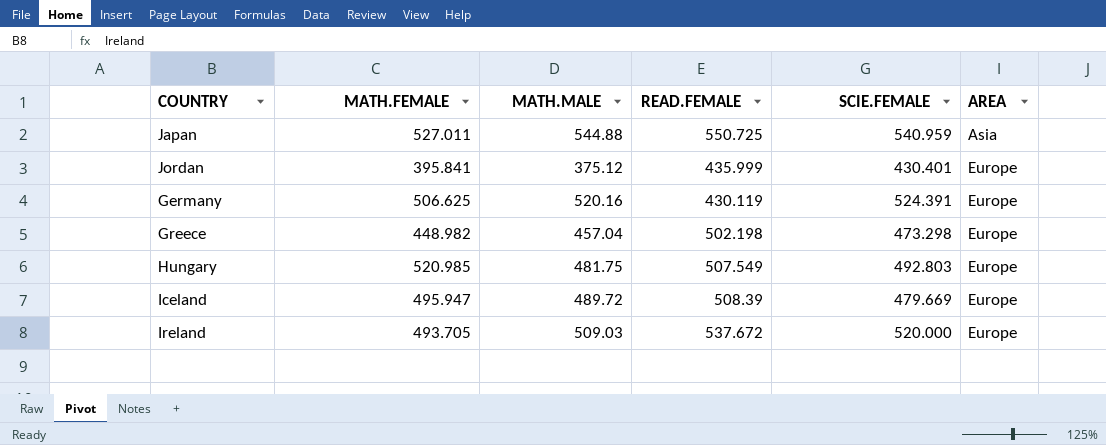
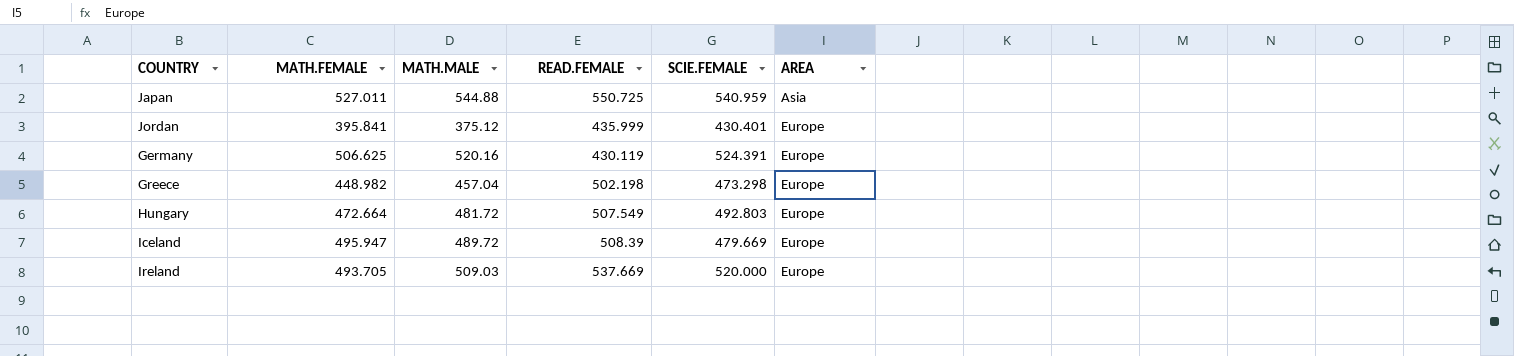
Hungary | MATH.FEMALE: 520.985 -> 472.664
Hungary | MATH.MALE: 481.75 -> 481.72
Ireland | READ.FEMALE: 537.672 -> 537.669

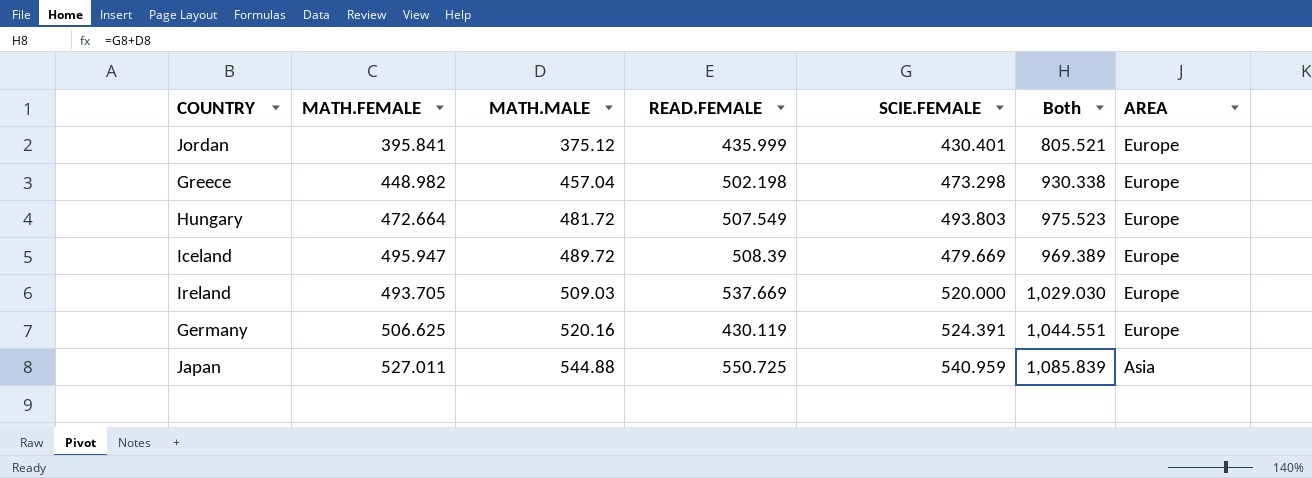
row order: AREA ascending -> MATH.MALE ascending
column Both | formula: none -> [MATH.MALE] + [SCIE.FEMALE]
Hungary | SCIE.FEMALE: 492.803 -> 493.803

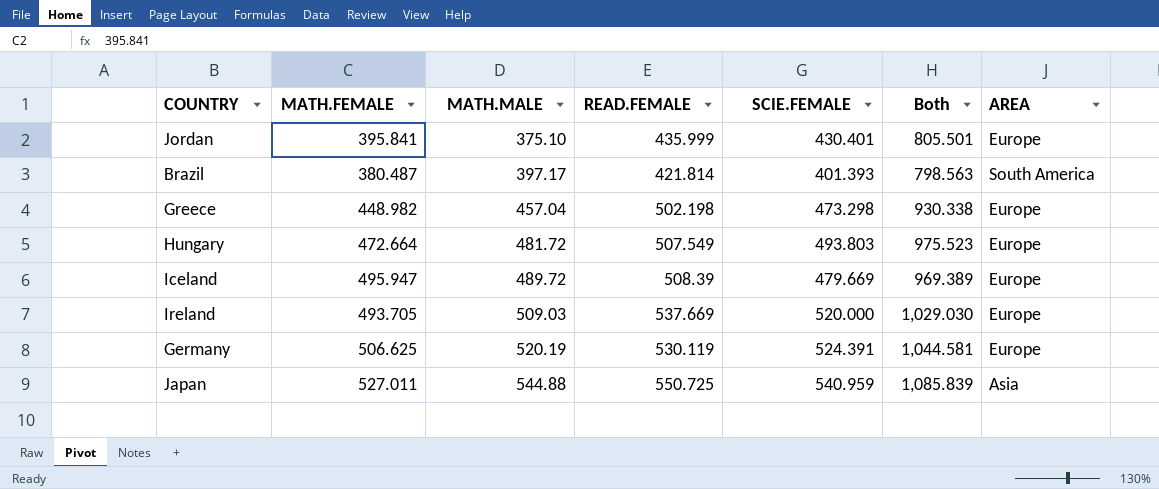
Jordan | MATH.MALE: 375.12 -> 375.10
Jordan | Both: 805.521 -> 805.501
row Brazil: none -> 380.487 | 397.17 | 421.814 | 401.393 | 798.563 | South America
Germany | MATH.MALE: 520.16 -> 520.19
Germany | READ.FEMALE: 430.119 -> 530.119
Germany | Both: 1,044.551 -> 1,044.581

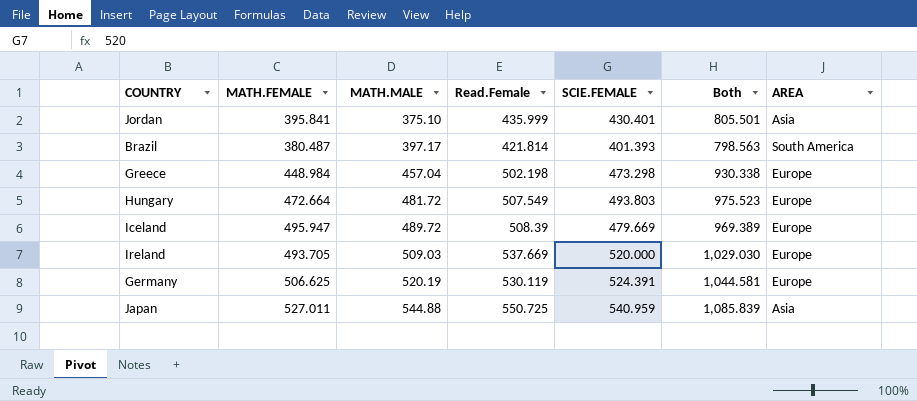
column name: READ.FEMALE -> Read.Female
Jordan | AREA: Europe -> Asia
Greece | MATH.FEMALE: 448.982 -> 448.984

